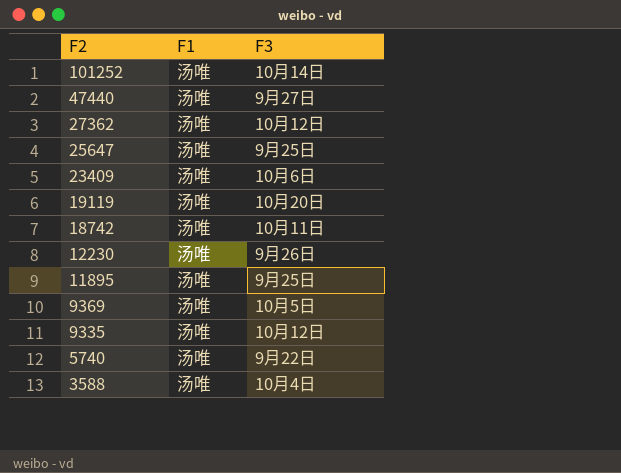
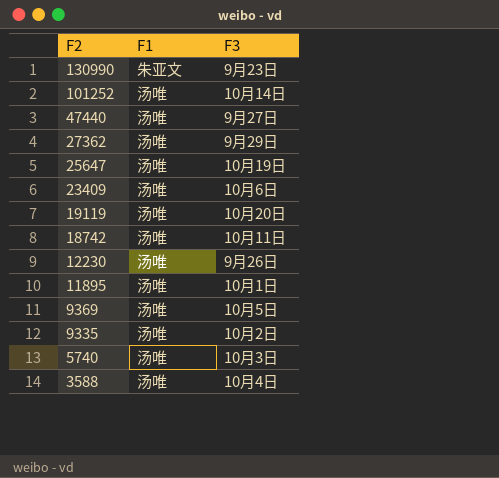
row 130990: none -> 朱亚文 | 9月23日
27362 | F3: 10月12日 -> 9月29日
25647 | F3: 9月25日 -> 10月19日
11895 | F3: 9月25日 -> 10月1日
9335 | F3: 10月12日 -> 10月2日
5740 | F3: 9月22日 -> 10月3日

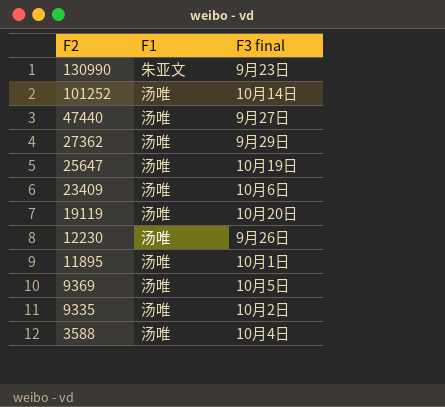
column name: F3 -> F3 final
row 18742: 汤唯 | 10月11日 -> none
row 5740: 汤唯 | 10月3日 -> none

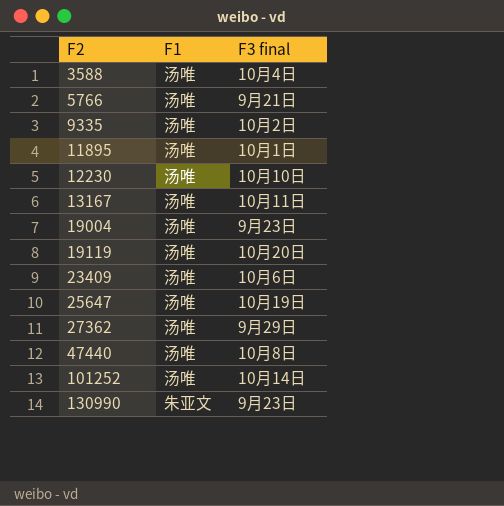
row order: F2 descending -> F2 ascending
row 9369: 汤唯 | 10月5日 -> none
row 5766: none -> 汤唯 | 9月21日
12230 | F3 final: 9月26日 -> 10月10日
row 13167: none -> 汤唯 | 10月11日
row 19004: none -> 汤唯 | 9月23日
47440 | F3 final: 9月27日 -> 10月8日

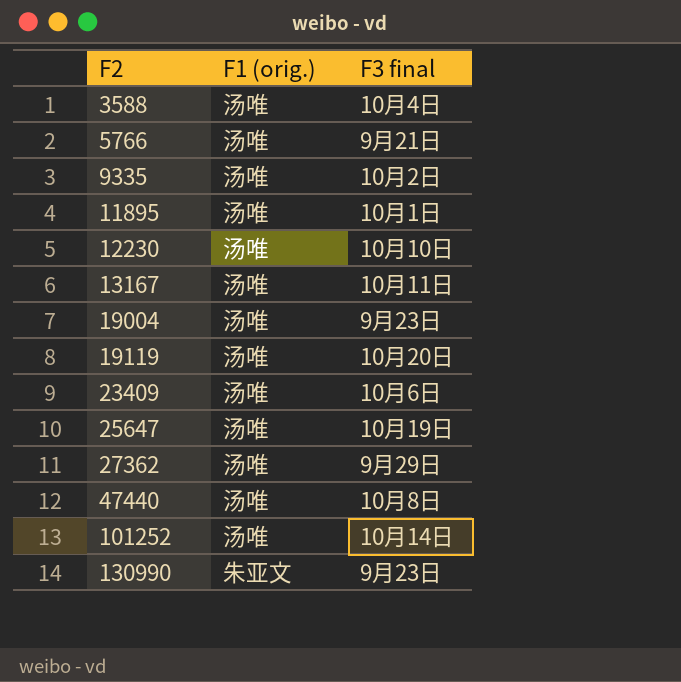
column name: F1 -> F1 (orig.)

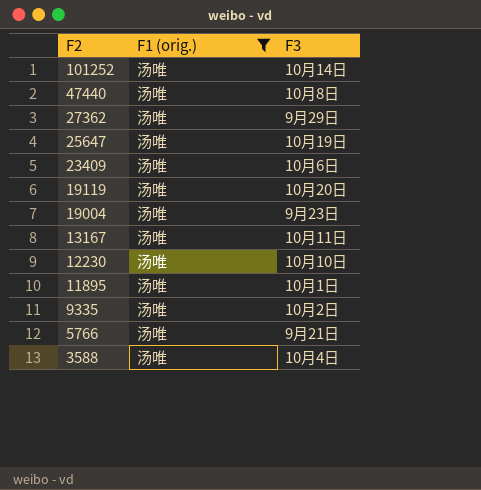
filter: none -> F1 (orig.) = 汤唯
row order: F2 ascending -> F2 descending
column name: F3 final -> F3

